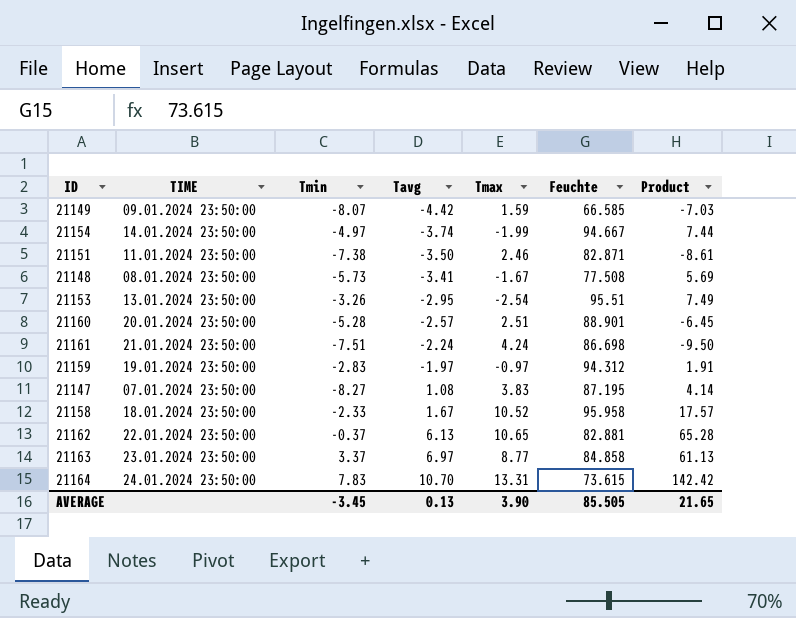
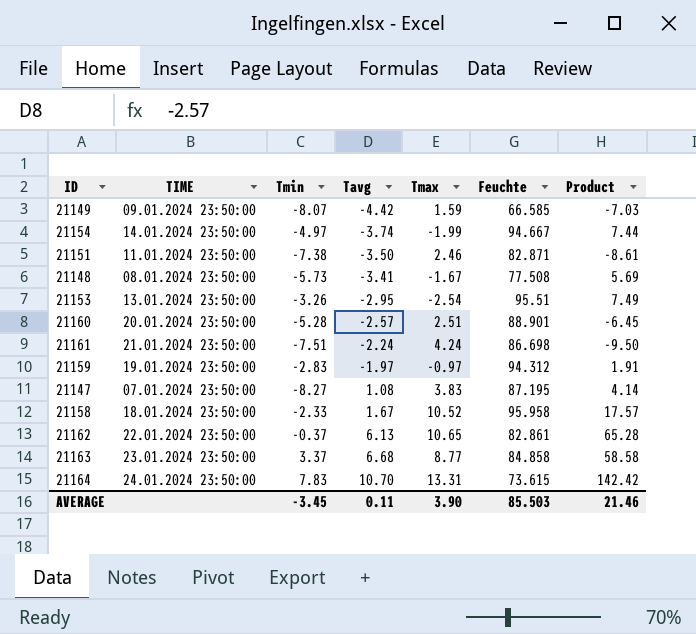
21162 | Feuchte: 82.881 -> 82.861
21163 | Tavg: 6.97 -> 6.68
21163 | Product: 61.13 -> 58.58
AVERAGE | Tavg: 0.13 -> 0.11
AVERAGE | Feuchte: 85.505 -> 85.503
AVERAGE | Product: 21.65 -> 21.46

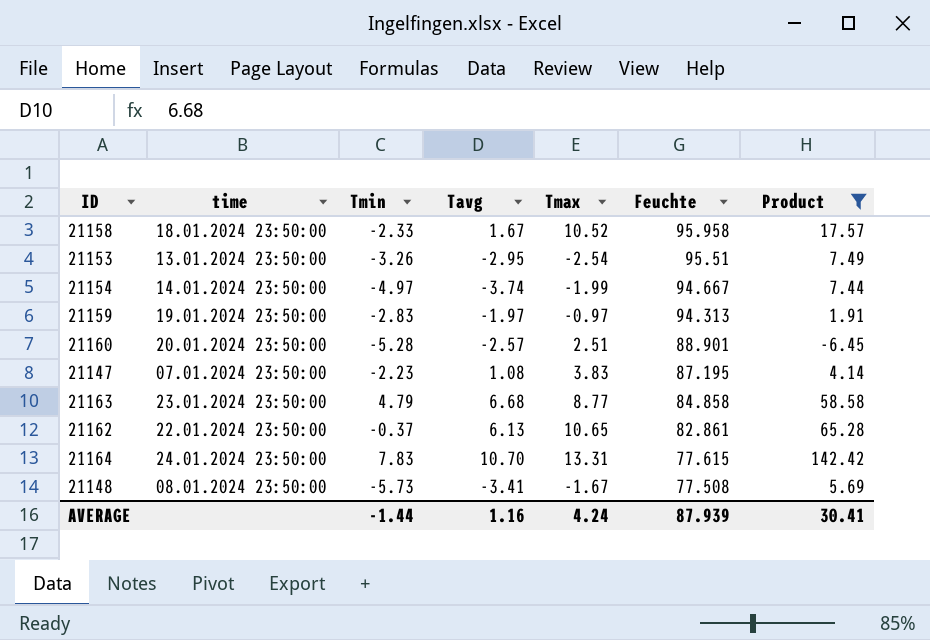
filter: none -> Product >= -6.45
row order: Tavg ascending -> Feuchte descending
column name: TIME -> time
21159 | Feuchte: 94.312 -> 94.313
21147 | Tmin: -8.27 -> -2.23
21163 | Tmin: 3.37 -> 4.79
21164 | Feuchte: 73.615 -> 77.615
AVERAGE | Tmin: -3.45 -> -1.44
AVERAGE | Tavg: 0.11 -> 1.16
AVERAGE | Tmax: 3.90 -> 4.24
AVERAGE | Feuchte: 85.503 -> 87.939
AVERAGE | Product: 21.46 -> 30.41

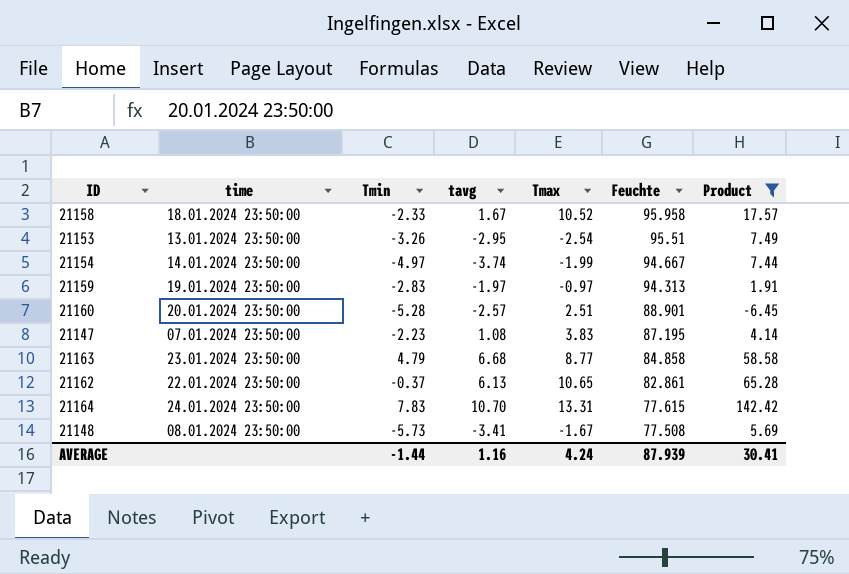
column name: Tavg -> tavg

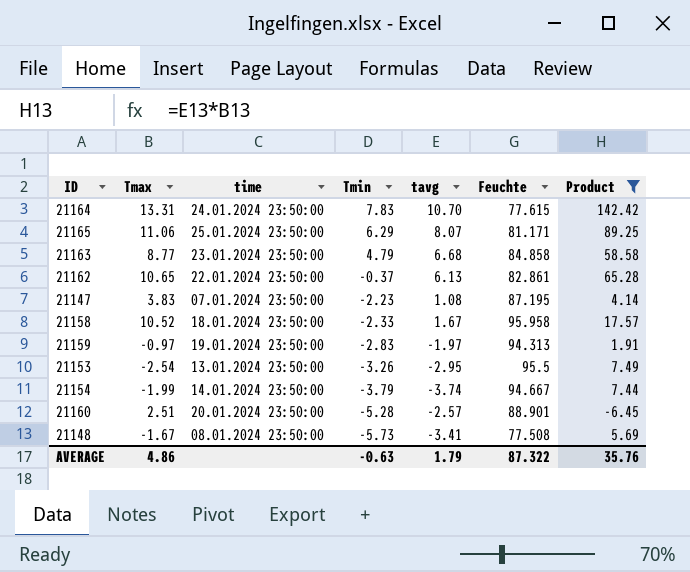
row order: Feuchte descending -> Tmin descending
column Tmax | position: 5 -> 2
row 21165: none -> 11.06 | 25.01.2024 23:50:00 | 6.29 | 8.07 | 81.171 | 89.25
21153 | Feuchte: 95.51 -> 95.5
21154 | Tmin: -4.97 -> -3.79
AVERAGE | Tmax: 4.24 -> 4.86
AVERAGE | Tmin: -1.44 -> -0.63
AVERAGE | tavg: 1.16 -> 1.79
AVERAGE | Feuchte: 87.939 -> 87.322
AVERAGE | Product: 30.41 -> 35.76

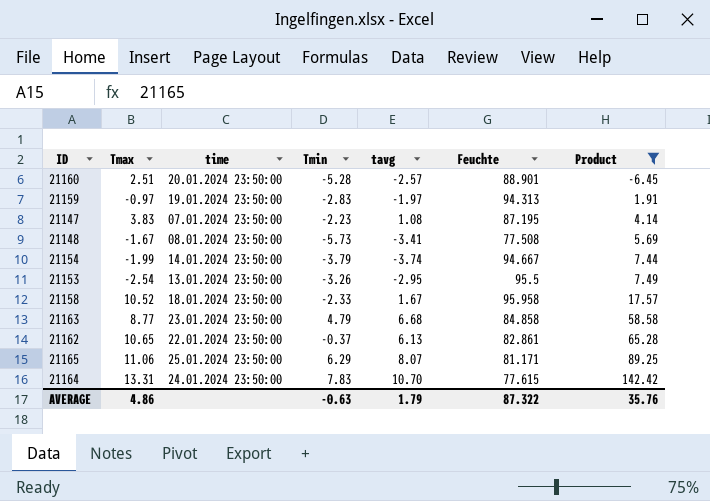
row order: Tmin descending -> Product ascending

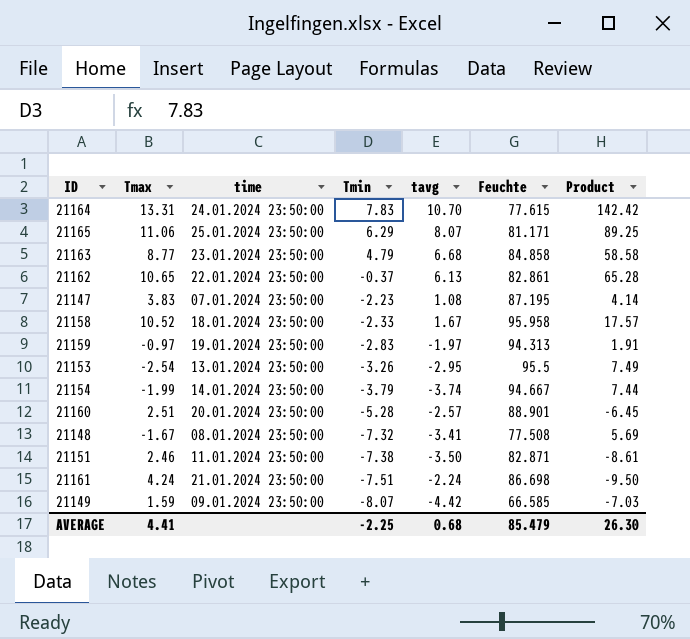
filter: Product >= -6.45 -> none
row order: Product ascending -> Tmin descending
21148 | Tmin: -5.73 -> -7.32
AVERAGE | Tmax: 4.86 -> 4.41
AVERAGE | Tmin: -0.63 -> -2.25
AVERAGE | tavg: 1.79 -> 0.68
AVERAGE | Feuchte: 87.322 -> 85.479
AVERAGE | Product: 35.76 -> 26.30

